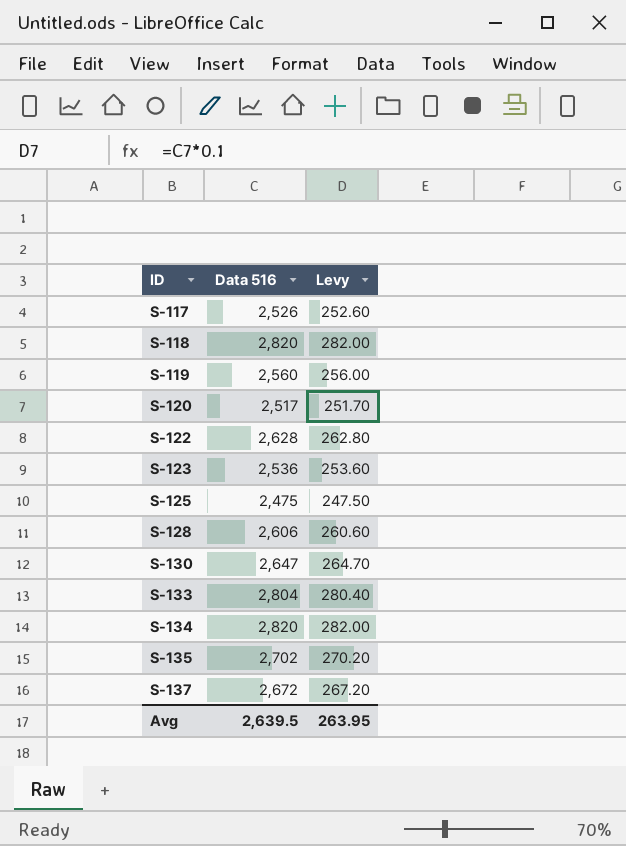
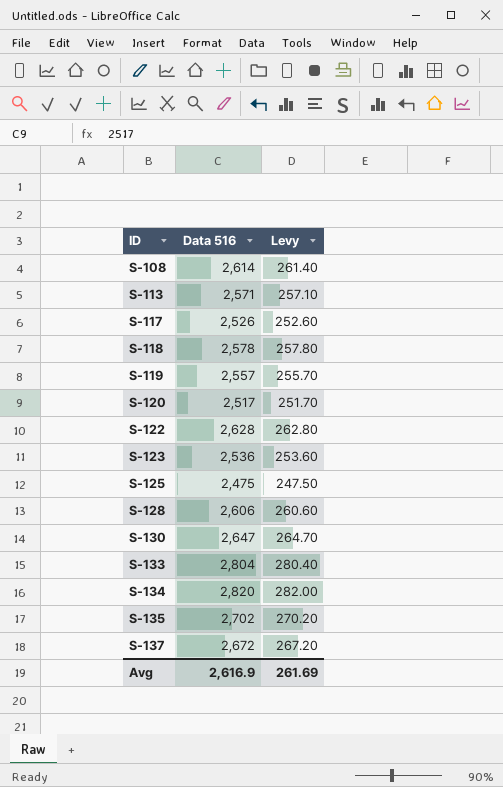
row S-108: none -> 2,614 | 261.40
row S-113: none -> 2,571 | 257.10
S-118 | Data 516: 2,820 -> 2,578
S-118 | Levy: 282.00 -> 257.80
S-119 | Data 516: 2,560 -> 2,557
S-119 | Levy: 256.00 -> 255.70
Avg | Data 516: 2,639.5 -> 2,616.9
Avg | Levy: 263.95 -> 261.69

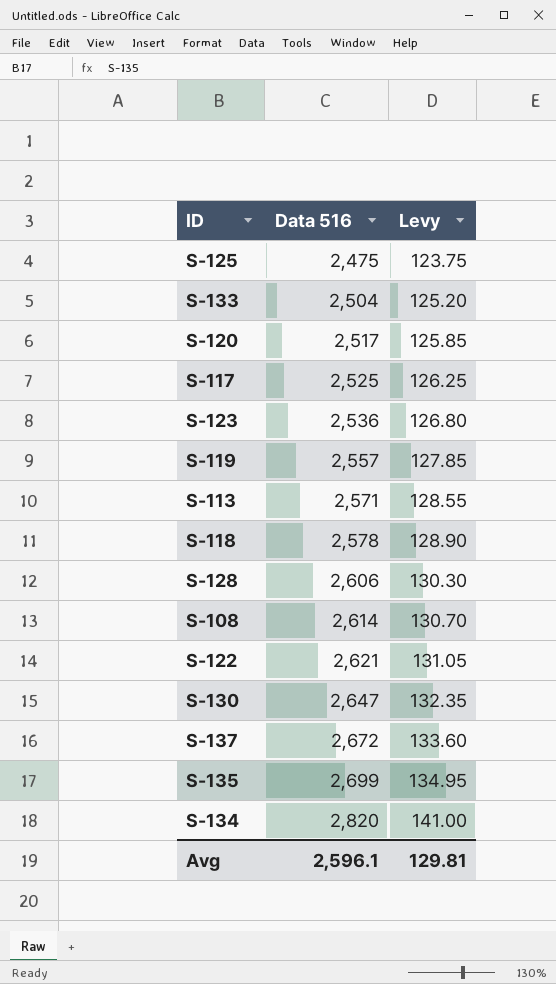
row order: ID ascending -> Data 516 ascending
column Levy | formula: [Data 516] * 0.1 -> [Data 516] * 0.05
S-133 | Data 516: 2,804 -> 2,504
S-117 | Data 516: 2,526 -> 2,525
S-122 | Data 516: 2,628 -> 2,621
S-135 | Data 516: 2,702 -> 2,699
Avg | Data 516: 2,616.9 -> 2,596.1
Avg | Levy: 261.69 -> 129.81

